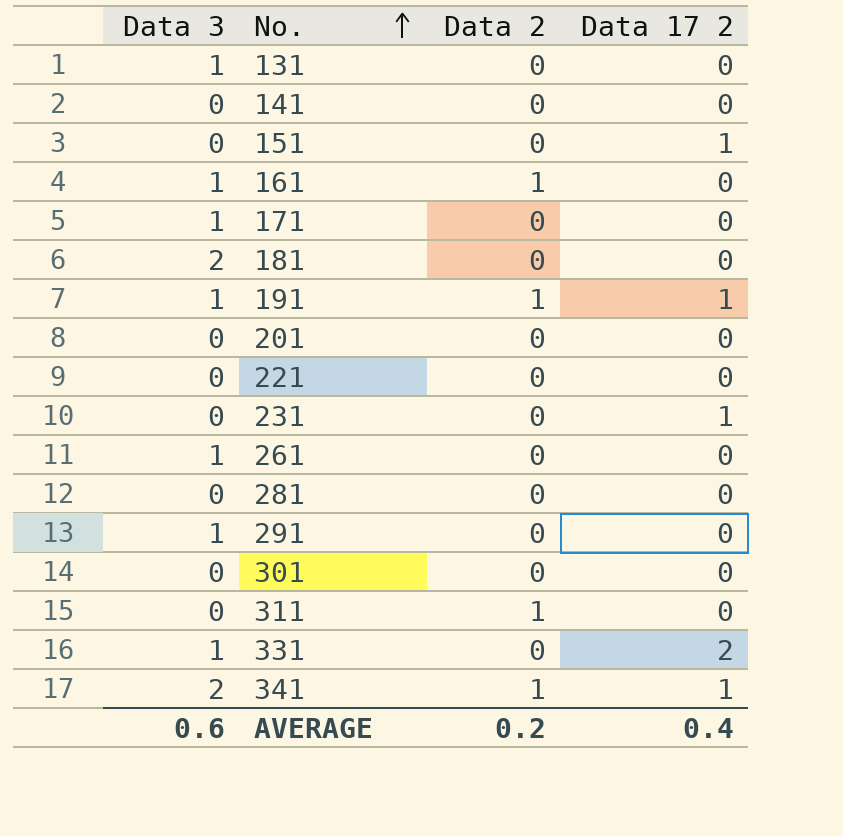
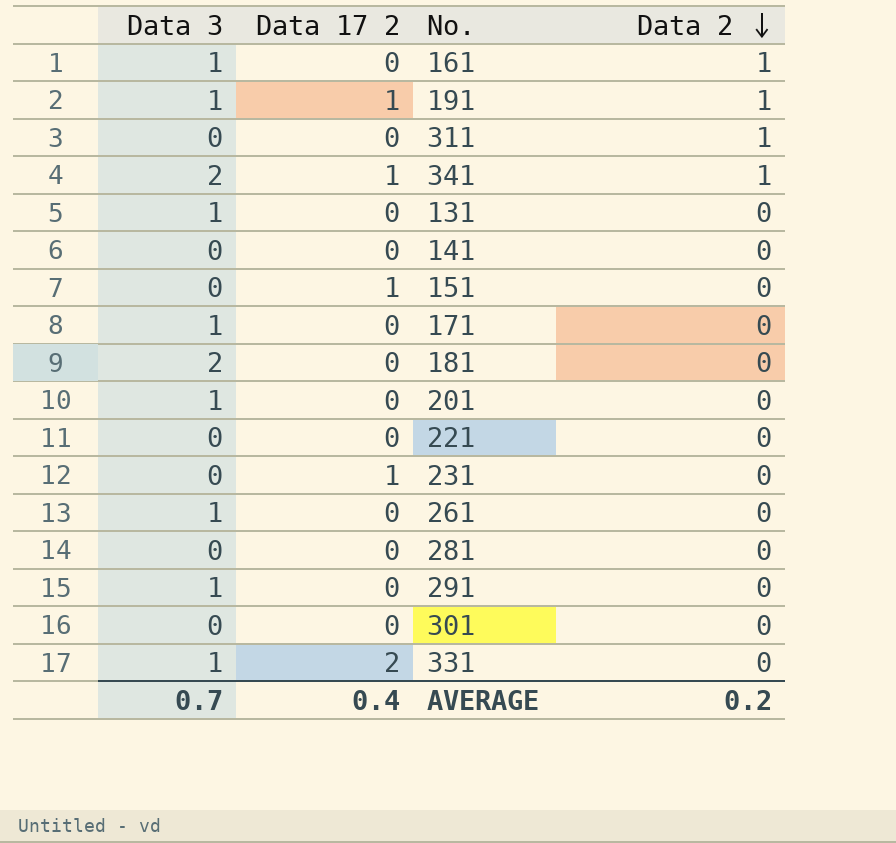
row order: No. ascending -> Data 2 descending
column Data 17 2 | position: 4 -> 2
201 | Data 3: 0 -> 1
AVERAGE | Data 3: 0.6 -> 0.7

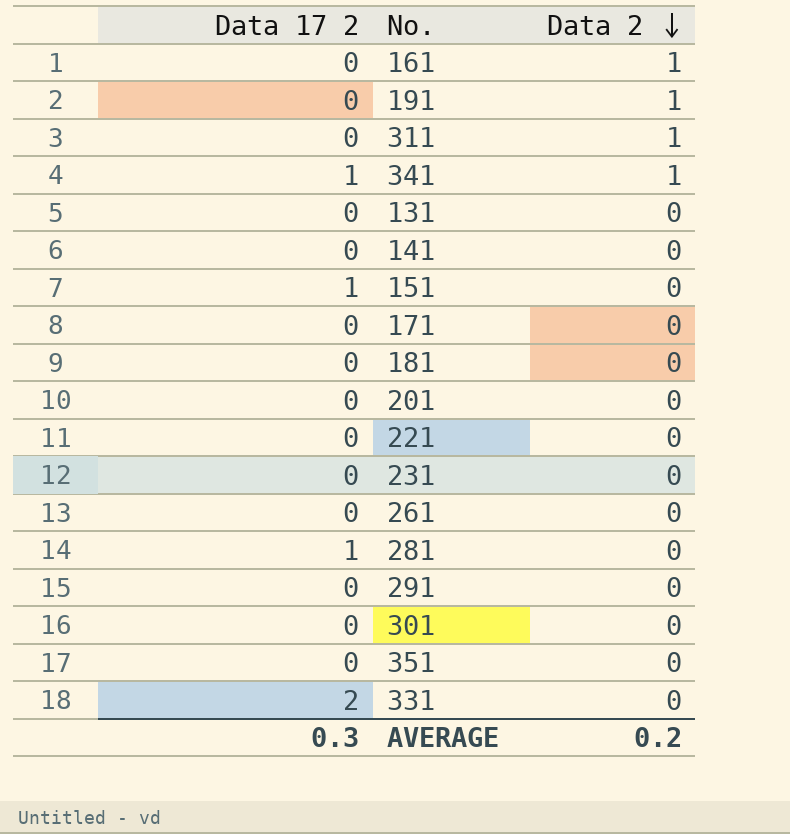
column Data 3 | position: 1 -> none
191 | Data 17 2: 1 -> 0
231 | Data 17 2: 1 -> 0
281 | Data 17 2: 0 -> 1
row 351: none -> 0 | 0
AVERAGE | Data 17 2: 0.4 -> 0.3

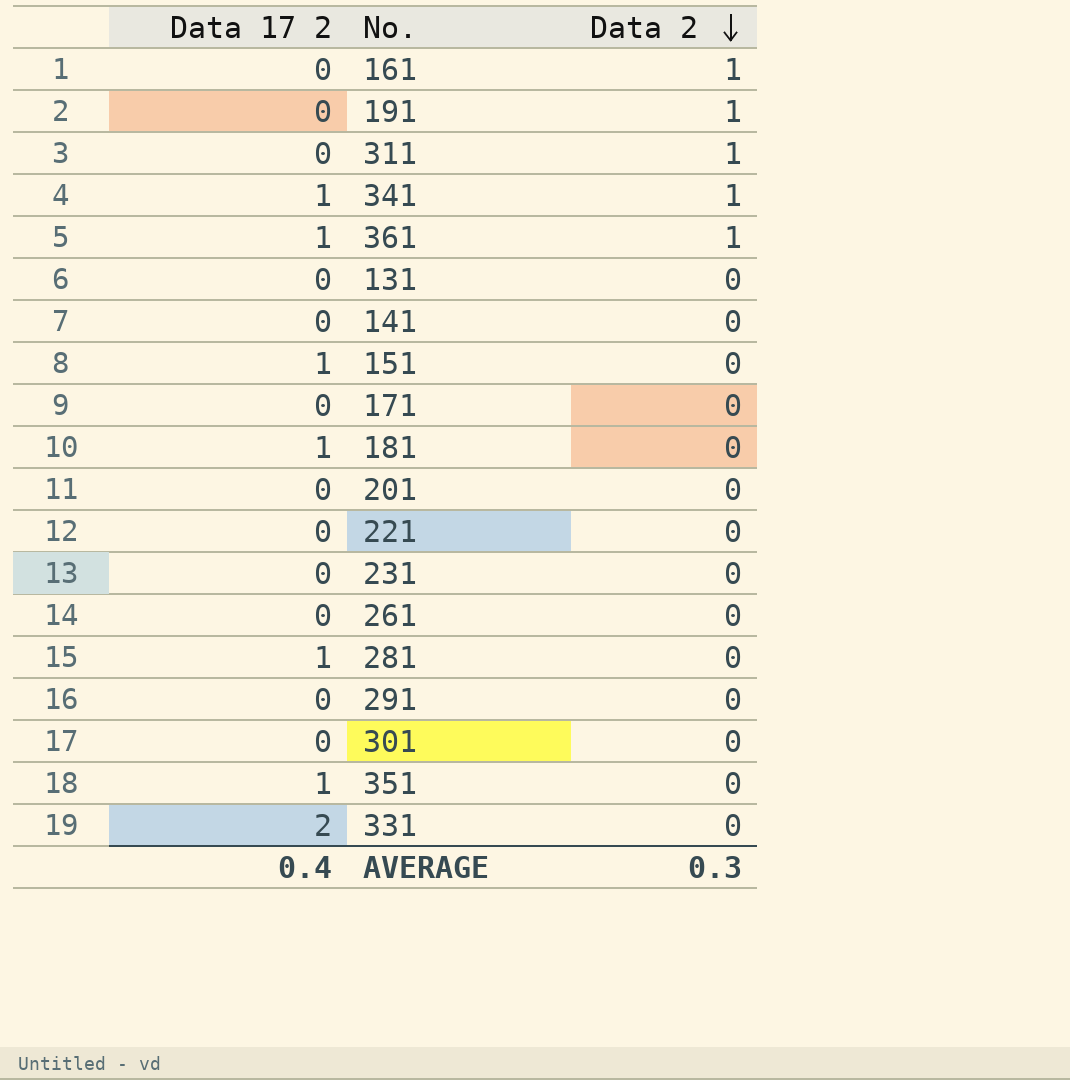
row 361: none -> 1 | 1
181 | Data 17 2: 0 -> 1
351 | Data 17 2: 0 -> 1
AVERAGE | Data 17 2: 0.3 -> 0.4
AVERAGE | Data 2: 0.2 -> 0.3

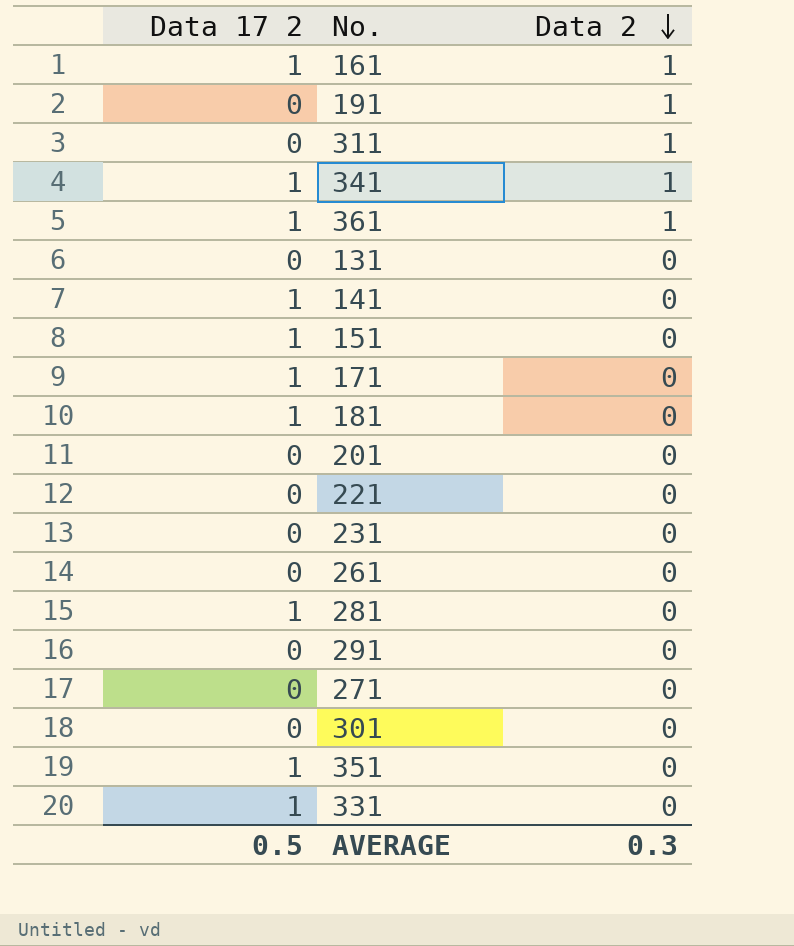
161 | Data 17 2: 0 -> 1
141 | Data 17 2: 0 -> 1
171 | Data 17 2: 0 -> 1
row 271: none -> 0 | 0
331 | Data 17 2: 2 -> 1
AVERAGE | Data 17 2: 0.4 -> 0.5

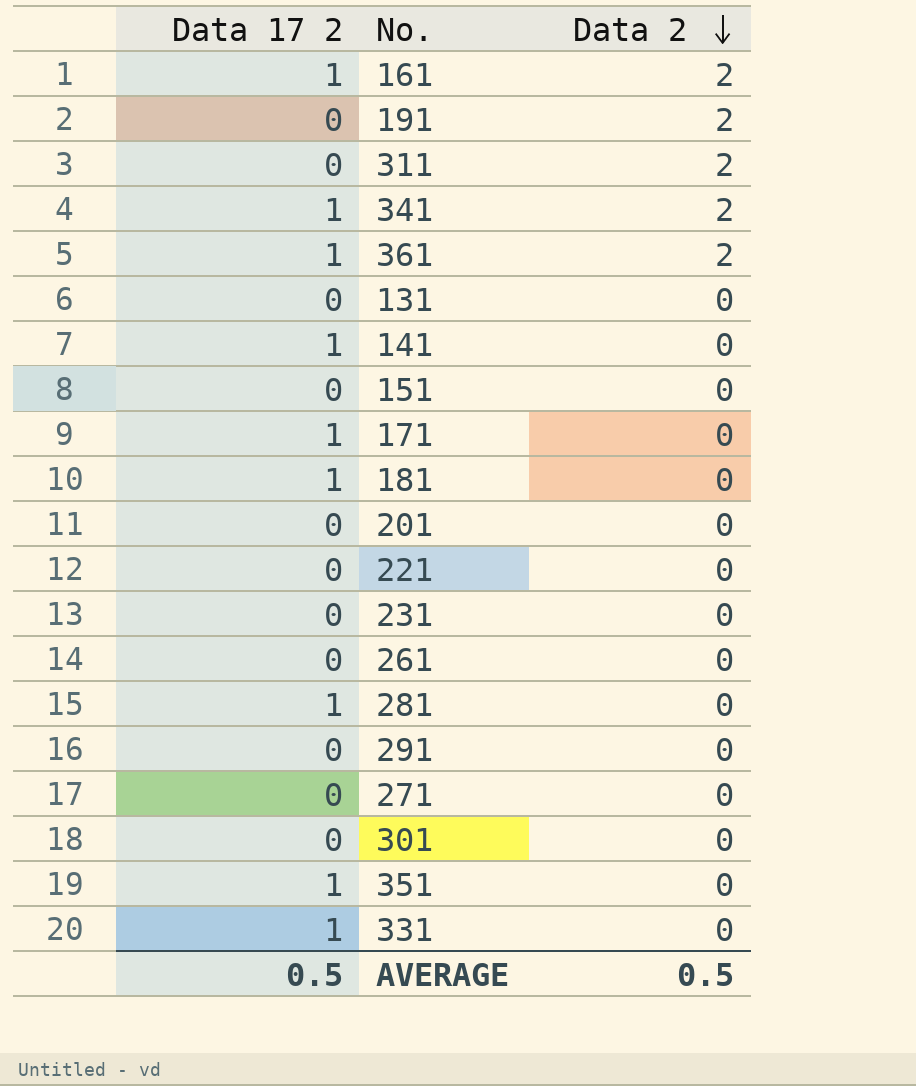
161 | Data 2: 1 -> 2
191 | Data 2: 1 -> 2
311 | Data 2: 1 -> 2
341 | Data 2: 1 -> 2
361 | Data 2: 1 -> 2
151 | Data 17 2: 1 -> 0
AVERAGE | Data 2: 0.3 -> 0.5

